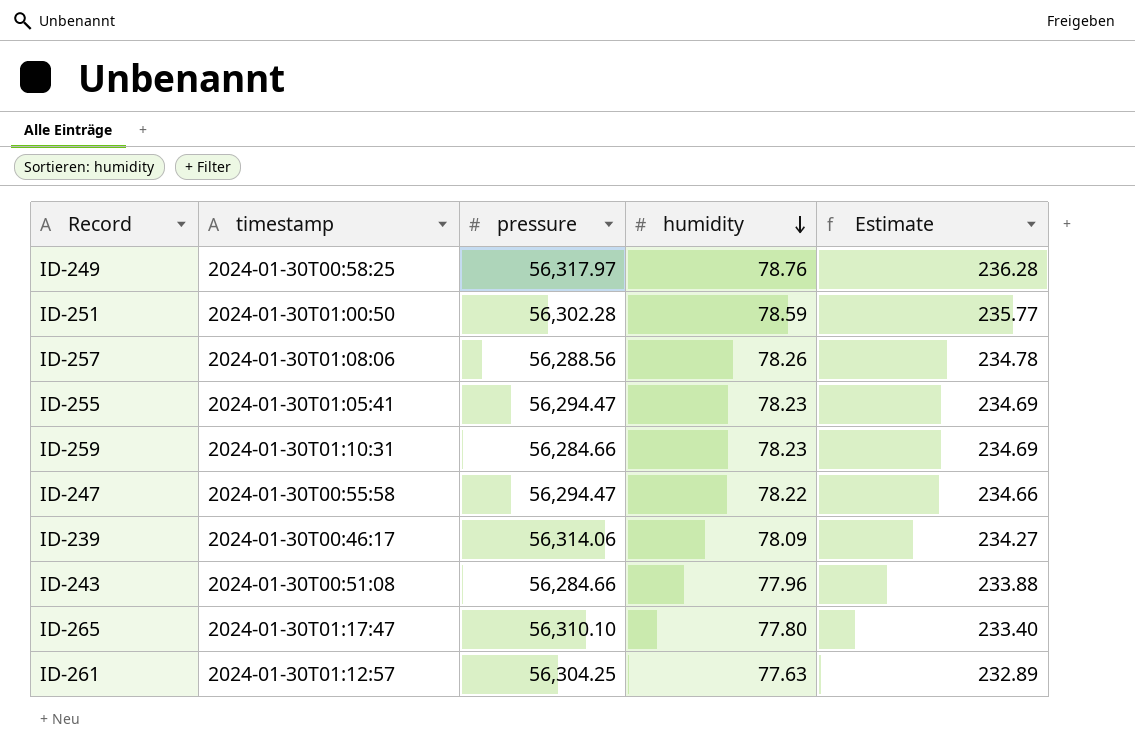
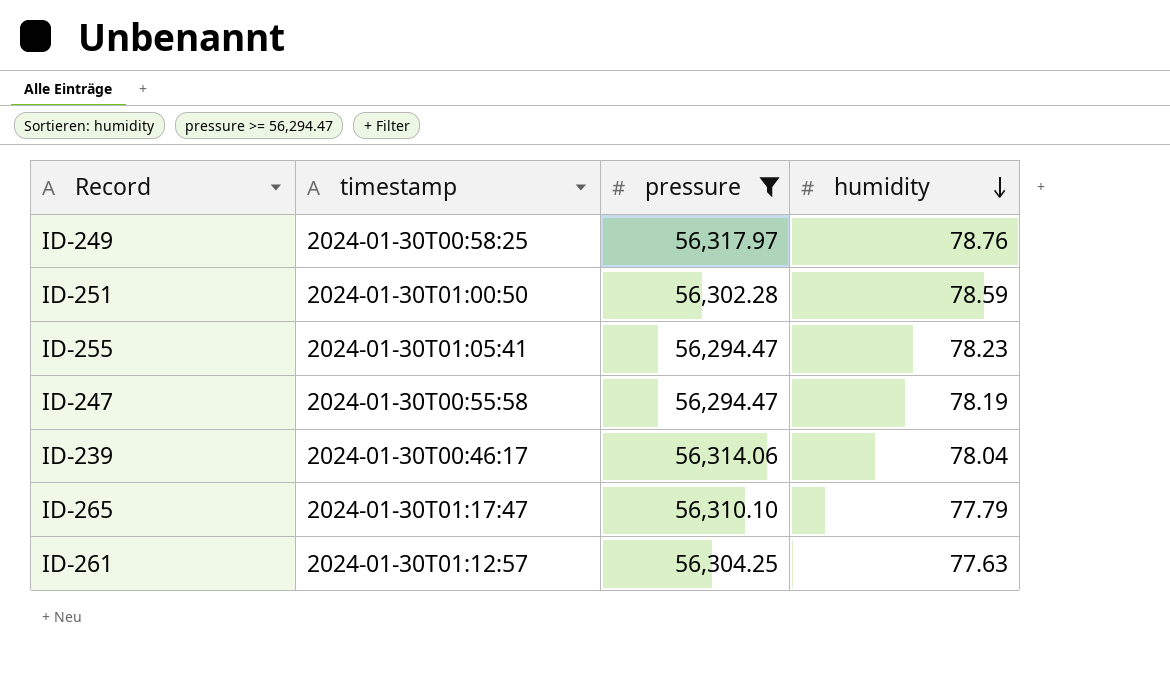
filter: none -> pressure >= 56,294.47
column Estimate | formula: [humidity] * 3 -> none
ID-247 | humidity: 78.22 -> 78.19
ID-239 | humidity: 78.09 -> 78.04
ID-265 | humidity: 77.80 -> 77.79

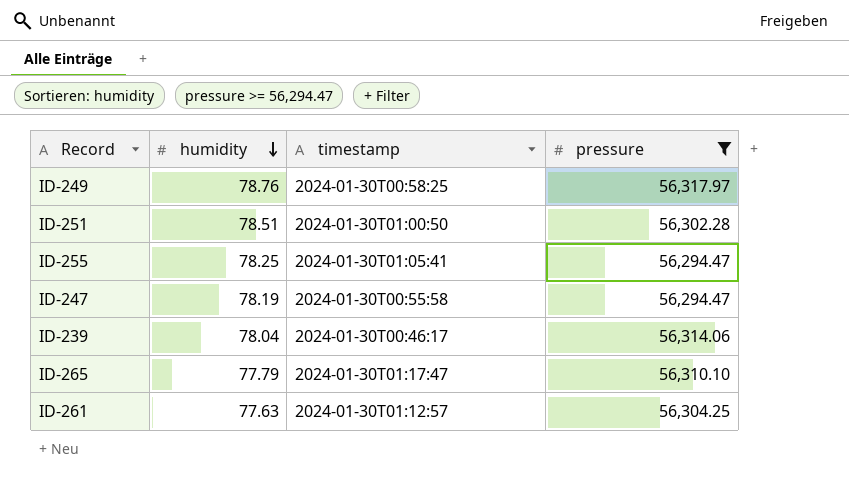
column humidity | position: 4 -> 2
ID-251 | humidity: 78.59 -> 78.51
ID-255 | humidity: 78.23 -> 78.25

